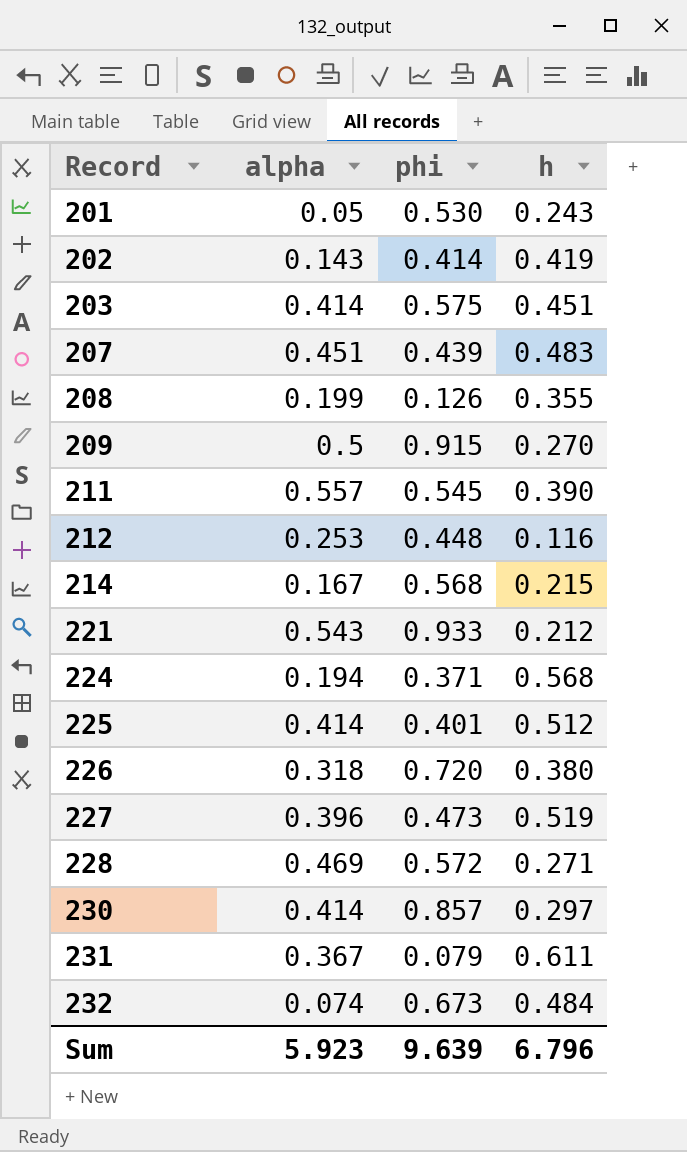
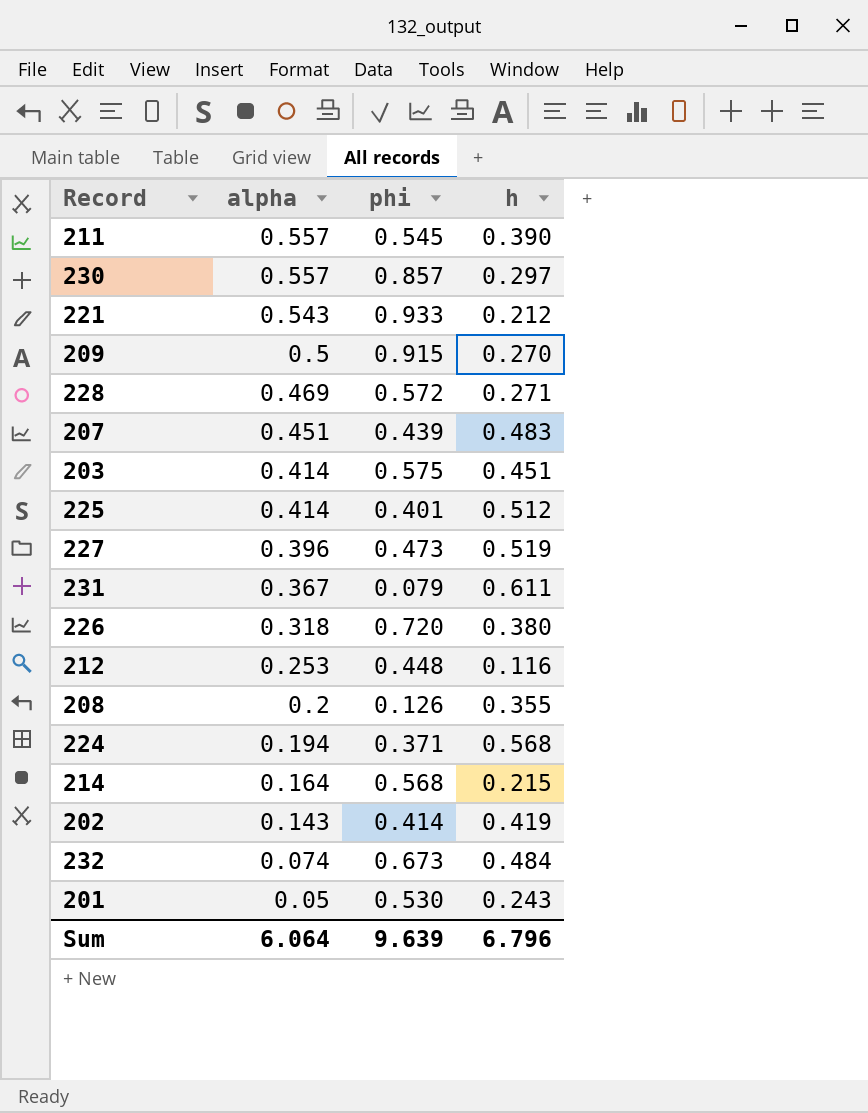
row order: Record ascending -> alpha descending
230 | alpha: 0.414 -> 0.557
208 | alpha: 0.199 -> 0.2
214 | alpha: 0.167 -> 0.164
Sum | alpha: 5.923 -> 6.064

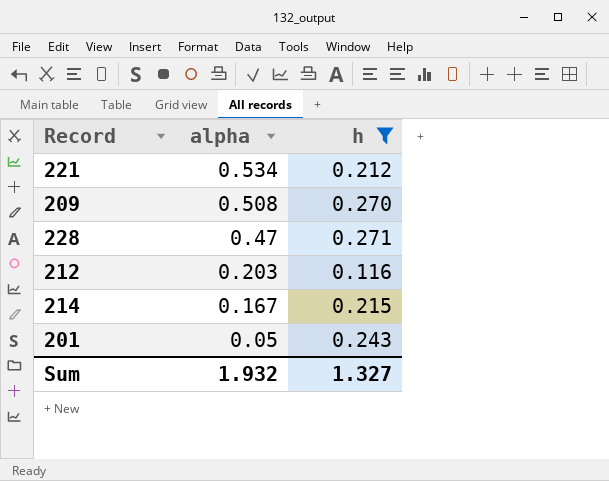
filter: none -> h <= 0.271
column phi | position: 3 -> none
221 | alpha: 0.543 -> 0.534
209 | alpha: 0.5 -> 0.508
228 | alpha: 0.469 -> 0.47
212 | alpha: 0.253 -> 0.203
214 | alpha: 0.164 -> 0.167
Sum | alpha: 6.064 -> 1.932
Sum | h: 6.796 -> 1.327

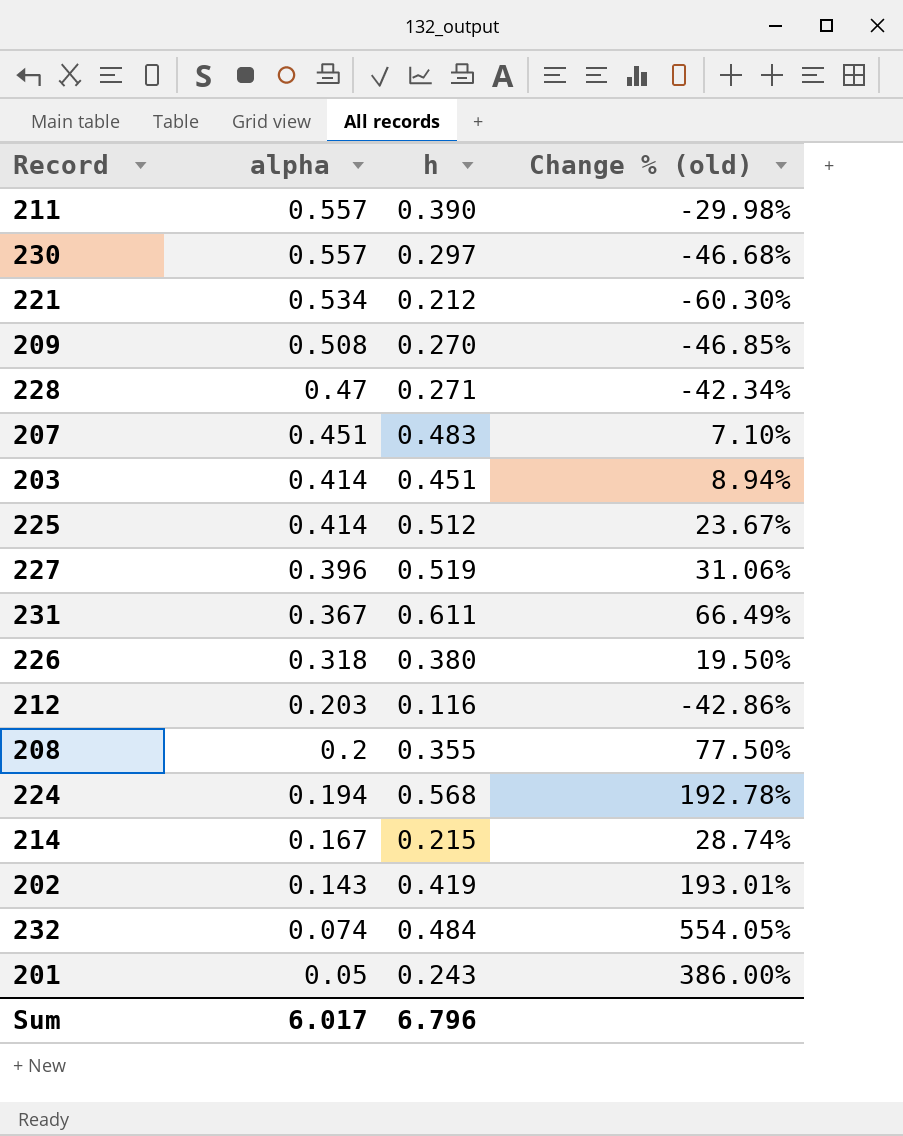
filter: h <= 0.271 -> none
column Change % (old) | formula: none -> ([h] - [alpha]) / [alpha]
Sum | alpha: 1.932 -> 6.017
Sum | h: 1.327 -> 6.796

